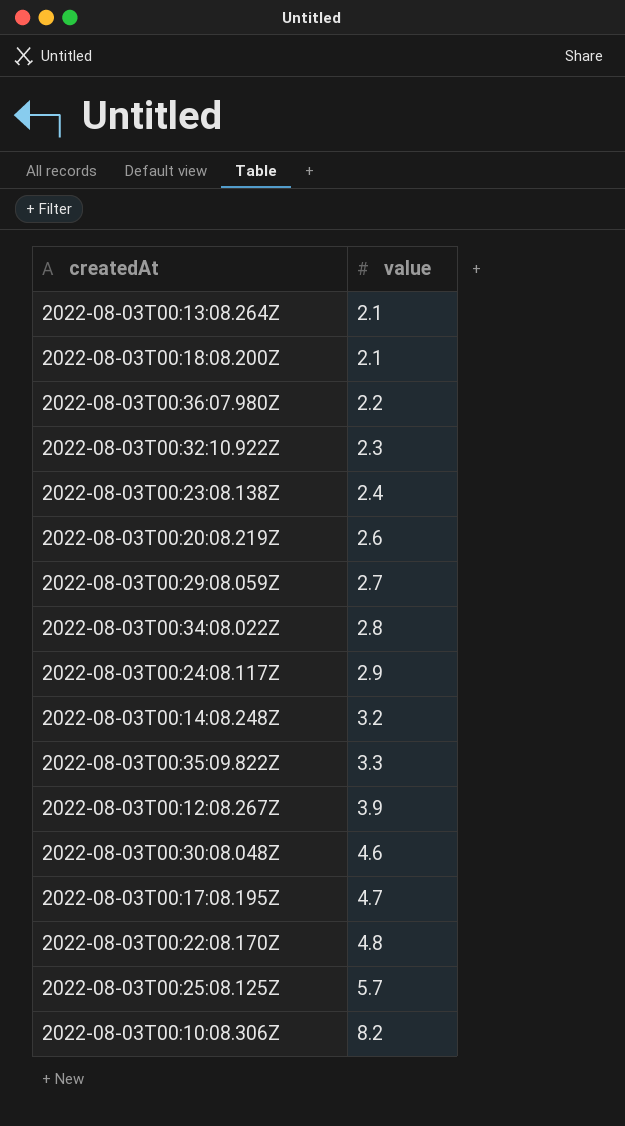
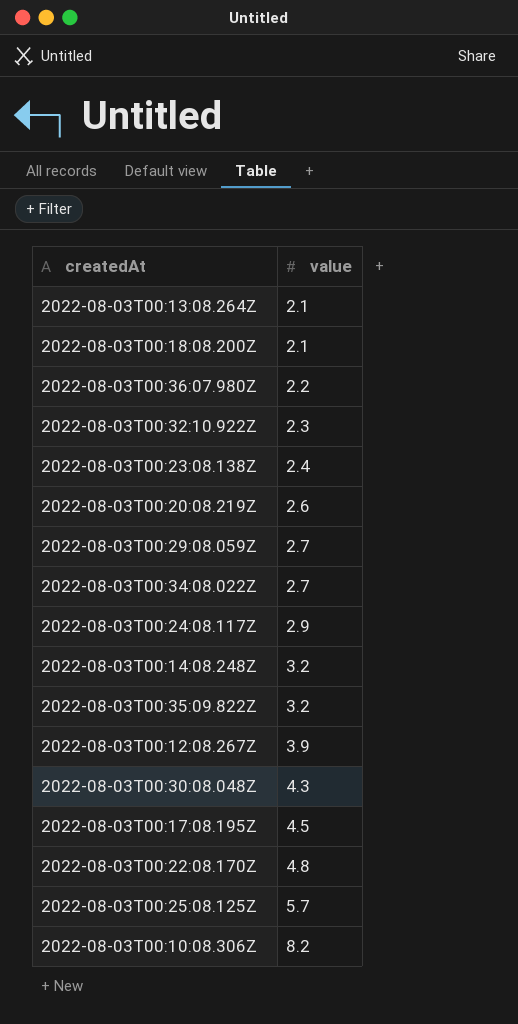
2022-08-03T00:34:08.022Z | value: 2.8 -> 2.7
2022-08-03T00:35:09.822Z | value: 3.3 -> 3.2
2022-08-03T00:30:08.048Z | value: 4.6 -> 4.3
2022-08-03T00:17:08.195Z | value: 4.7 -> 4.5

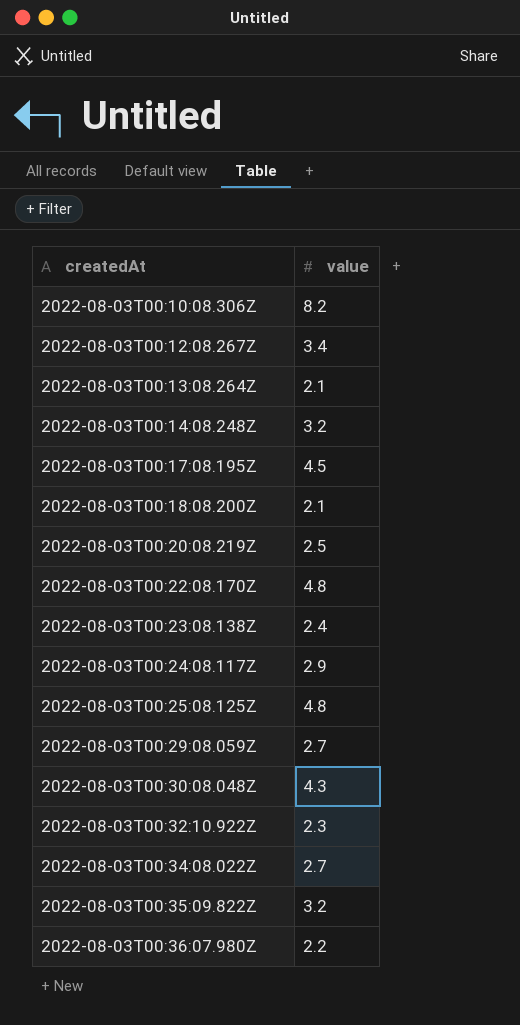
row order: value ascending -> createdAt ascending
2022-08-03T00:12:08.267Z | value: 3.9 -> 3.4
2022-08-03T00:20:08.219Z | value: 2.6 -> 2.5
2022-08-03T00:25:08.125Z | value: 5.7 -> 4.8

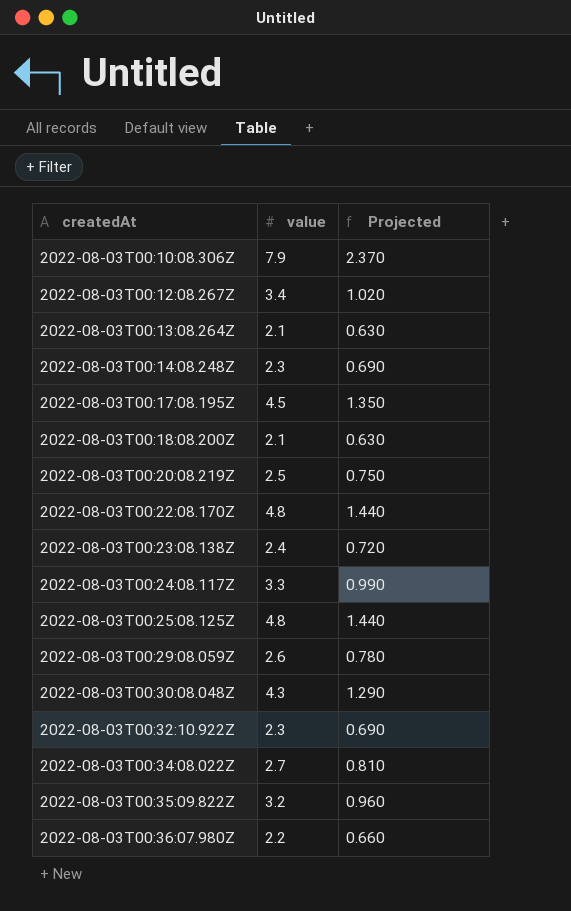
column Projected | formula: none -> [value] * 0.3
2022-08-03T00:10:08.306Z | value: 8.2 -> 7.9
2022-08-03T00:14:08.248Z | value: 3.2 -> 2.3
2022-08-03T00:24:08.117Z | value: 2.9 -> 3.3
2022-08-03T00:29:08.059Z | value: 2.7 -> 2.6

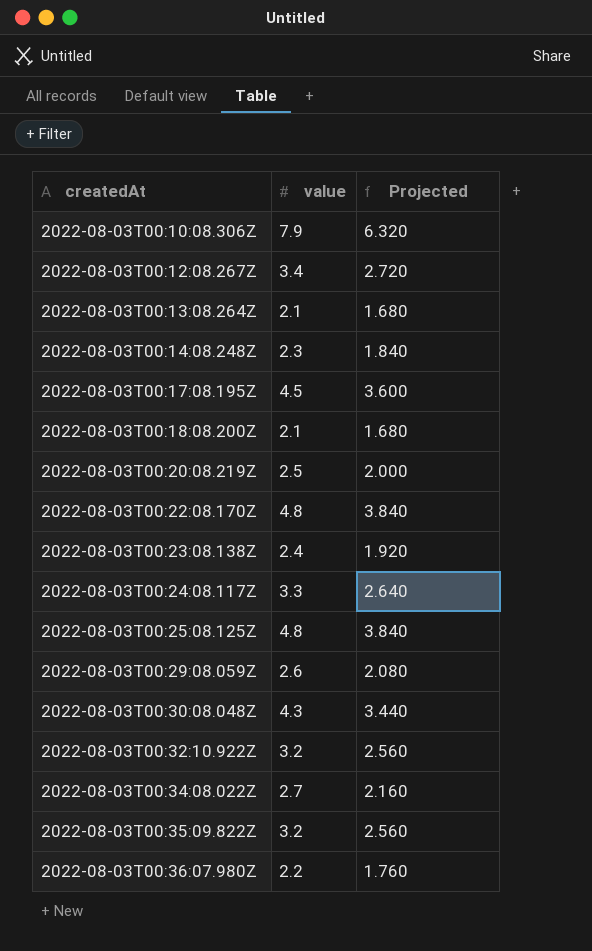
column Projected | formula: [value] * 0.3 -> [value] * 0.8
2022-08-03T00:32:10.922Z | value: 2.3 -> 3.2

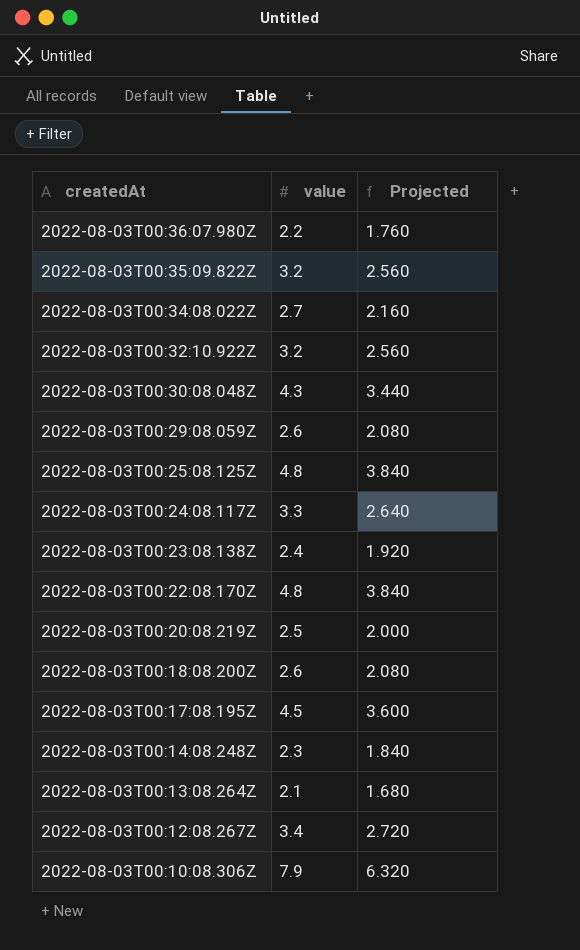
row order: createdAt ascending -> createdAt descending
2022-08-03T00:18:08.200Z | value: 2.1 -> 2.6
2022-08-03T00:18:08.200Z | Projected: 1.680 -> 2.080

